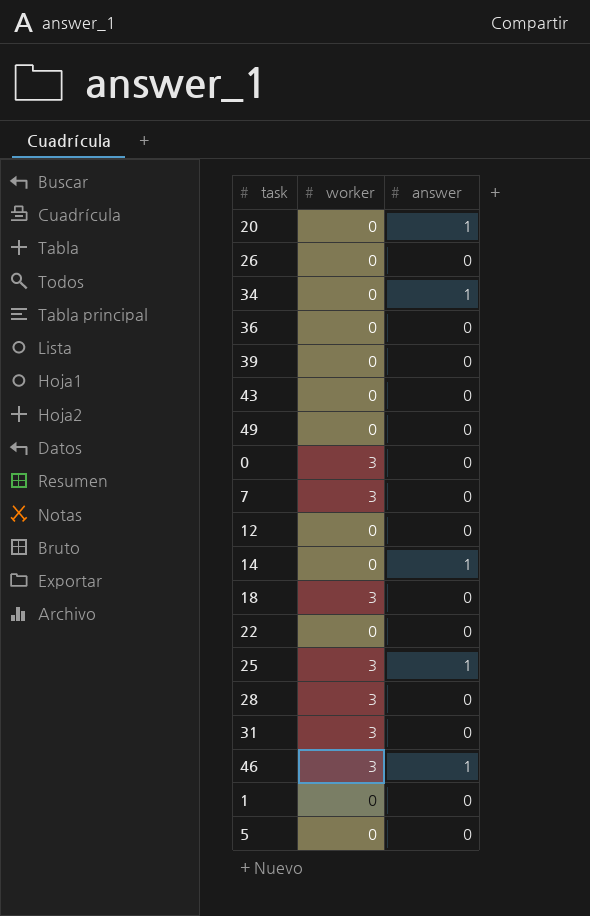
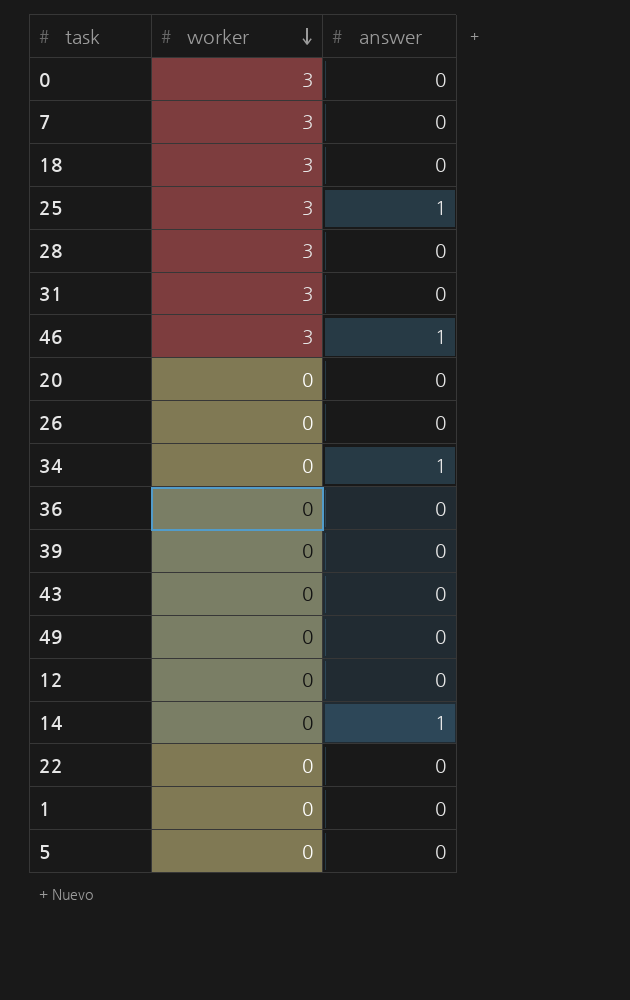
row order: none -> worker descending
20 | answer: 1 -> 0

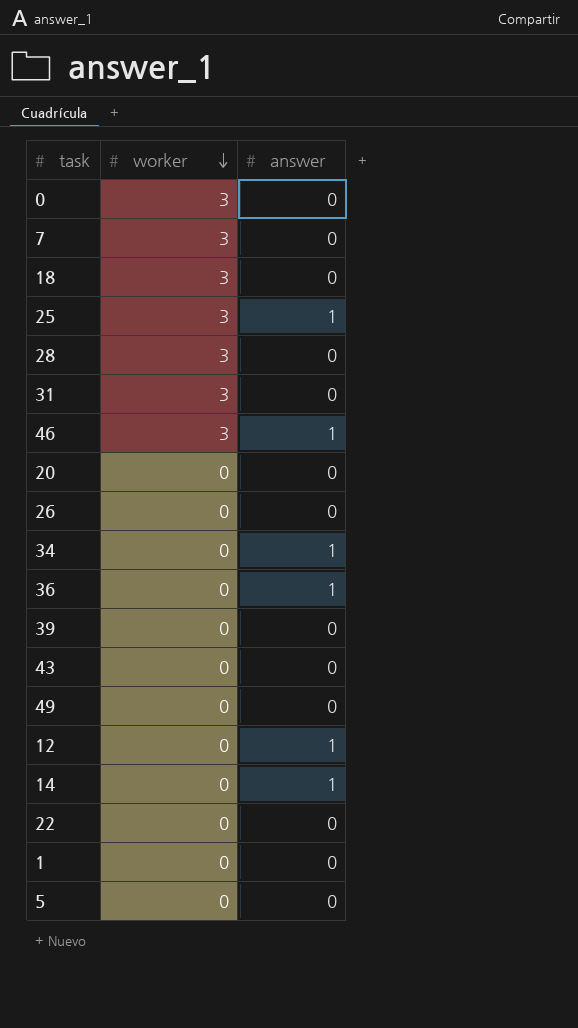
36 | answer: 0 -> 1
12 | answer: 0 -> 1

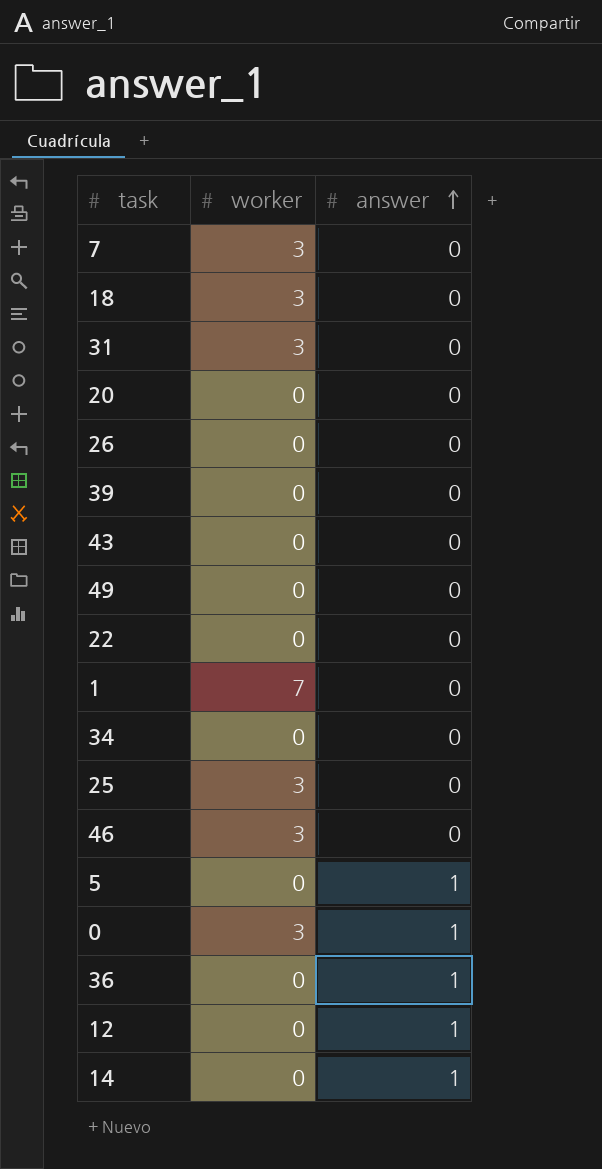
row order: worker descending -> answer ascending
row 28: 3 | 0 -> none
1 | worker: 0 -> 7
34 | answer: 1 -> 0
25 | answer: 1 -> 0
46 | answer: 1 -> 0
5 | answer: 0 -> 1
0 | answer: 0 -> 1

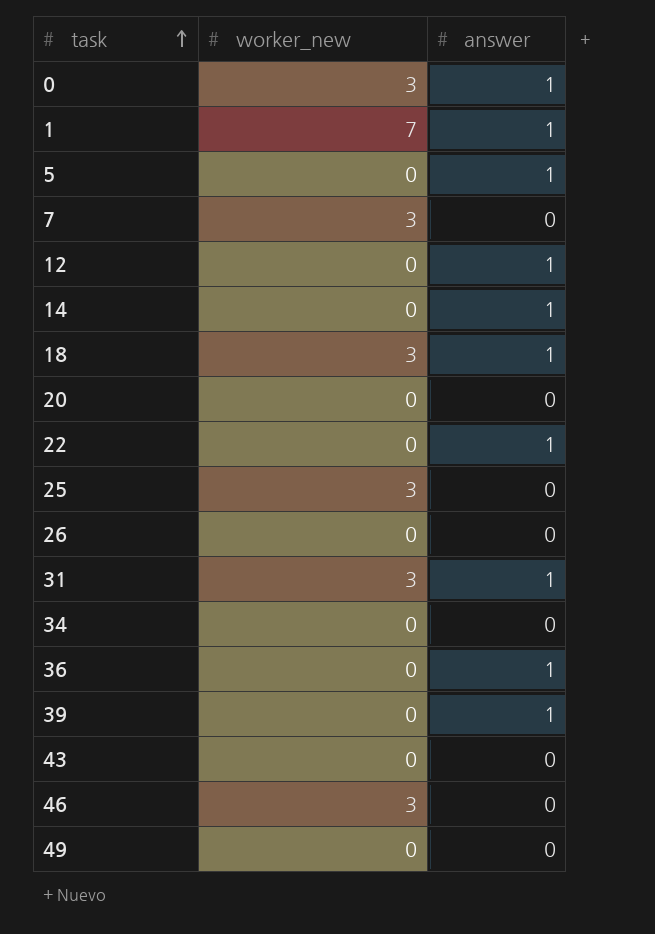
row order: answer ascending -> task ascending
column name: worker -> worker_new
1 | answer: 0 -> 1
18 | answer: 0 -> 1
22 | answer: 0 -> 1
31 | answer: 0 -> 1
39 | answer: 0 -> 1

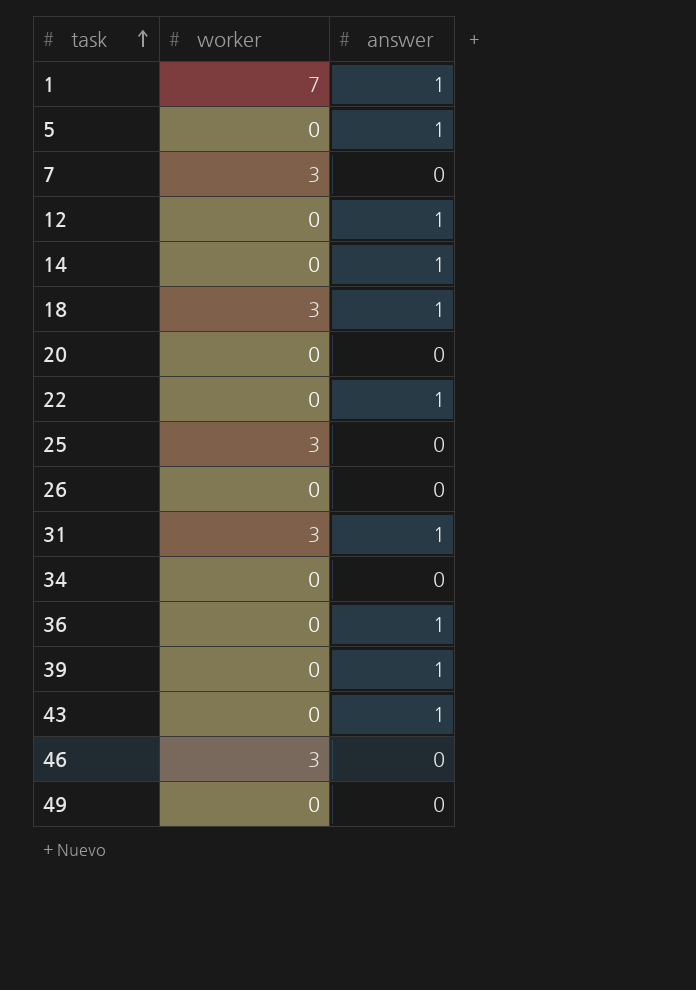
column name: worker_new -> worker
row 0: 3 | 1 -> none
43 | answer: 0 -> 1

